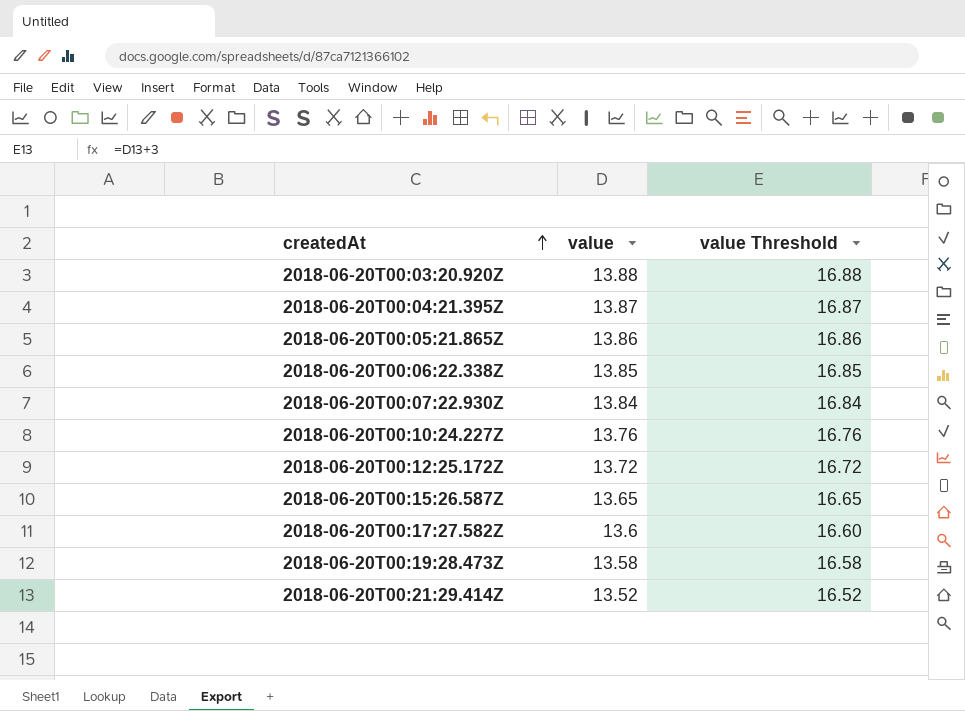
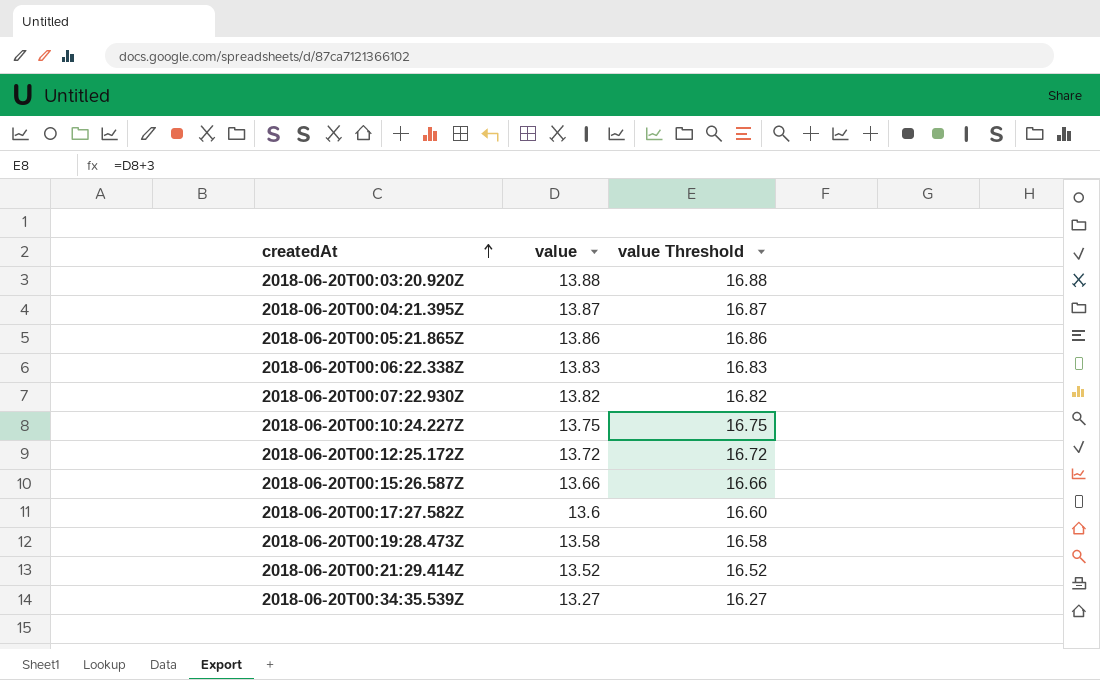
2018-06-20T00:06:22.338Z | value: 13.85 -> 13.83
2018-06-20T00:06:22.338Z | value Threshold: 16.85 -> 16.83
2018-06-20T00:07:22.930Z | value: 13.84 -> 13.82
2018-06-20T00:07:22.930Z | value Threshold: 16.84 -> 16.82
2018-06-20T00:10:24.227Z | value: 13.76 -> 13.75
2018-06-20T00:10:24.227Z | value Threshold: 16.76 -> 16.75
2018-06-20T00:15:26.587Z | value: 13.65 -> 13.66
2018-06-20T00:15:26.587Z | value Threshold: 16.65 -> 16.66
row 2018-06-20T00:34:35.539Z: none -> 13.27 | 16.27

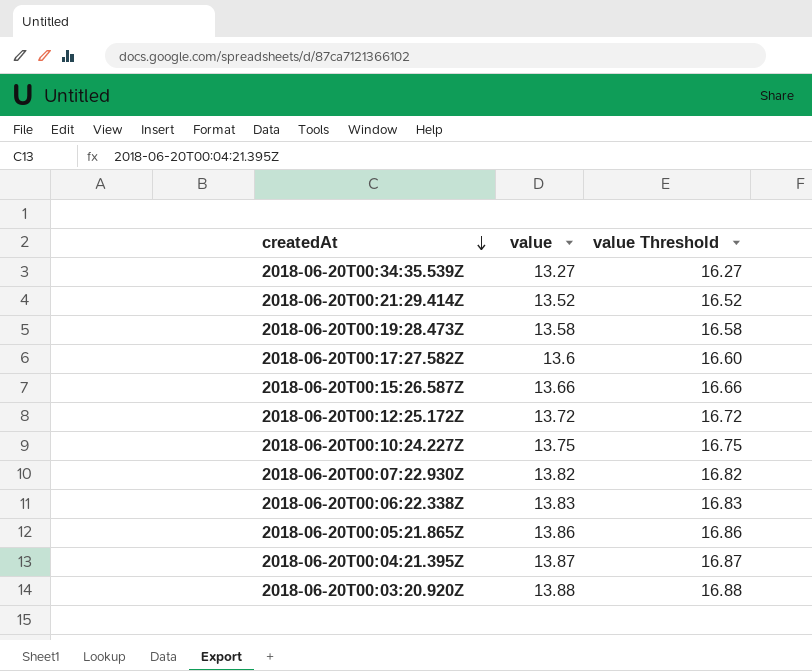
row order: createdAt ascending -> createdAt descending

